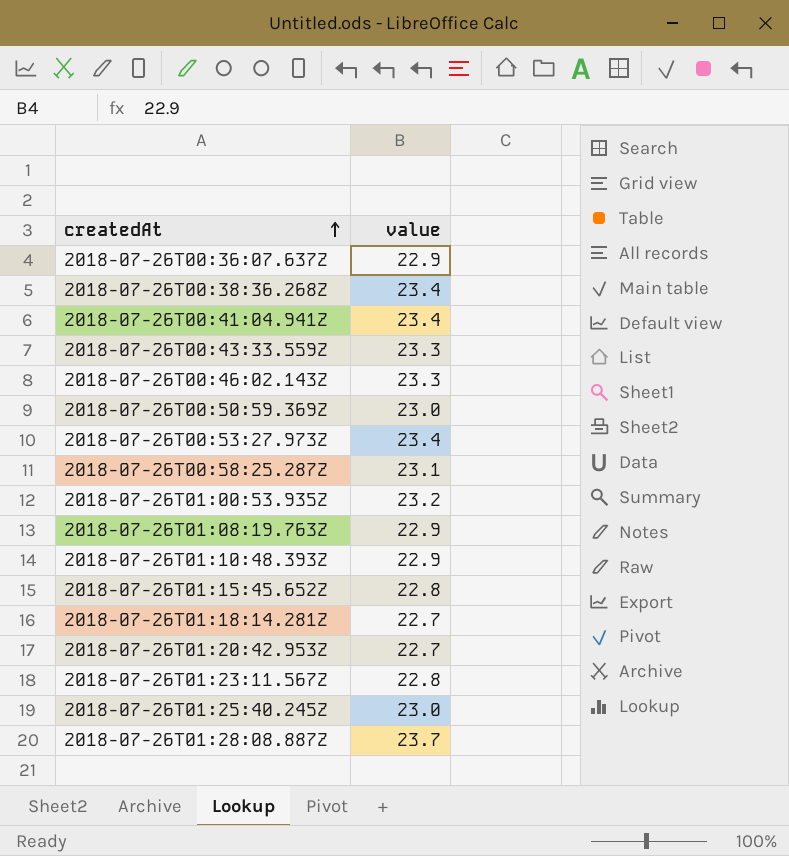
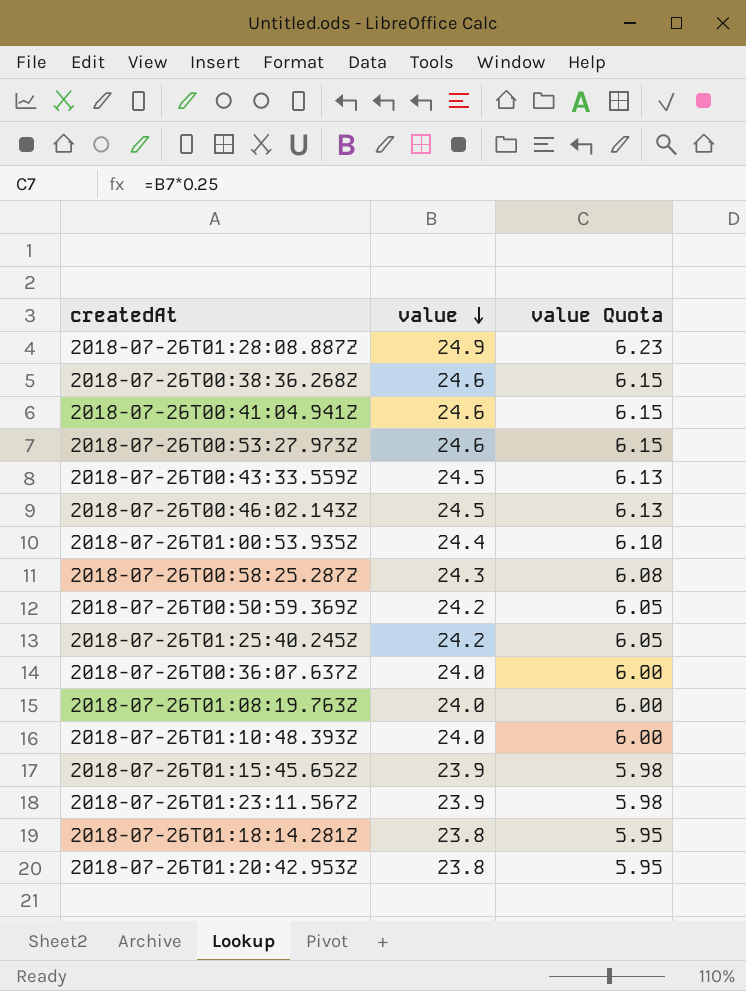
row order: createdAt ascending -> value descending
column value Quota | formula: none -> [value] * 0.25
2018-07-26T01:28:08.887Z | value: 23.7 -> 24.9
2018-07-26T00:38:36.268Z | value: 23.4 -> 24.6
2018-07-26T00:41:04.941Z | value: 23.4 -> 24.6
2018-07-26T00:53:27.973Z | value: 23.4 -> 24.6
2018-07-26T00:43:33.559Z | value: 23.3 -> 24.5
2018-07-26T00:46:02.143Z | value: 23.3 -> 24.5
2018-07-26T01:00:53.935Z | value: 23.2 -> 24.4
2018-07-26T00:58:25.287Z | value: 23.1 -> 24.3
2018-07-26T00:50:59.369Z | value: 23.0 -> 24.2
2018-07-26T01:25:40.245Z | value: 23.0 -> 24.2
2018-07-26T00:36:07.637Z | value: 22.9 -> 24.0
2018-07-26T01:08:19.763Z | value: 22.9 -> 24.0
2018-07-26T01:10:48.393Z | value: 22.9 -> 24.0
2018-07-26T01:15:45.652Z | value: 22.8 -> 23.9
2018-07-26T01:23:11.567Z | value: 22.8 -> 23.9
2018-07-26T01:18:14.281Z | value: 22.7 -> 23.8
2018-07-26T01:20:42.953Z | value: 22.7 -> 23.8

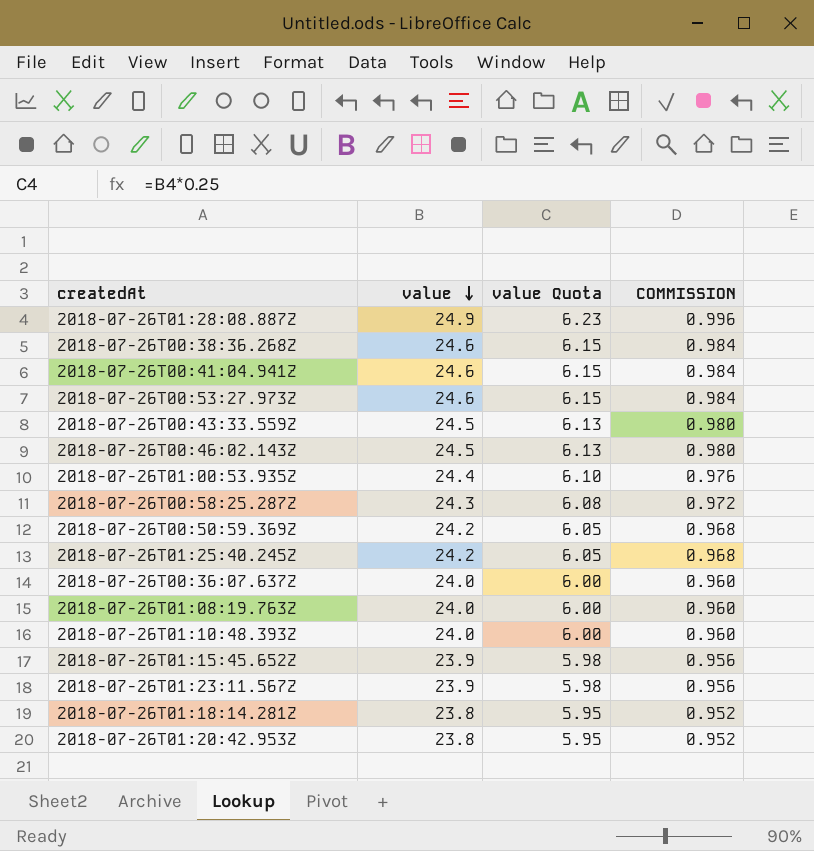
column COMMISSION | formula: none -> [value] * 0.04

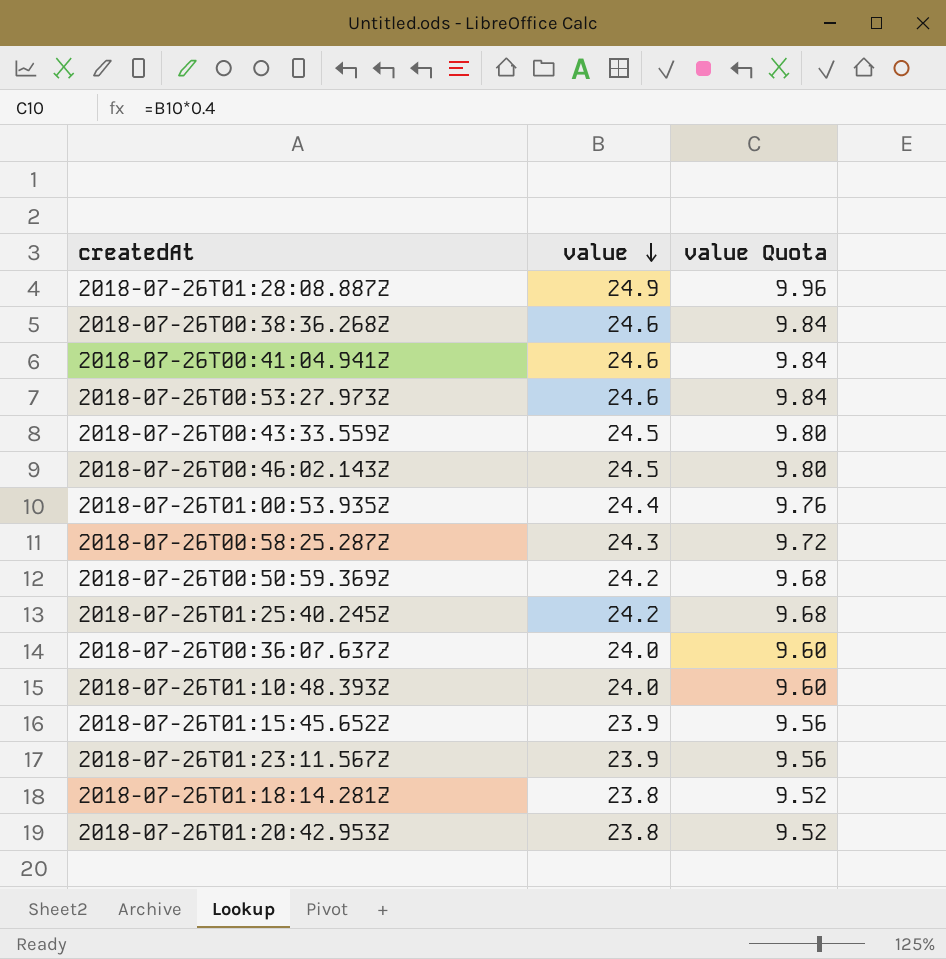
column COMMISSION | formula: [value] * 0.04 -> none
column value Quota | formula: [value] * 0.25 -> [value] * 0.4
row 2018-07-26T01:08:19.763Z: 24.0 | 6.00 | 0.960 -> none

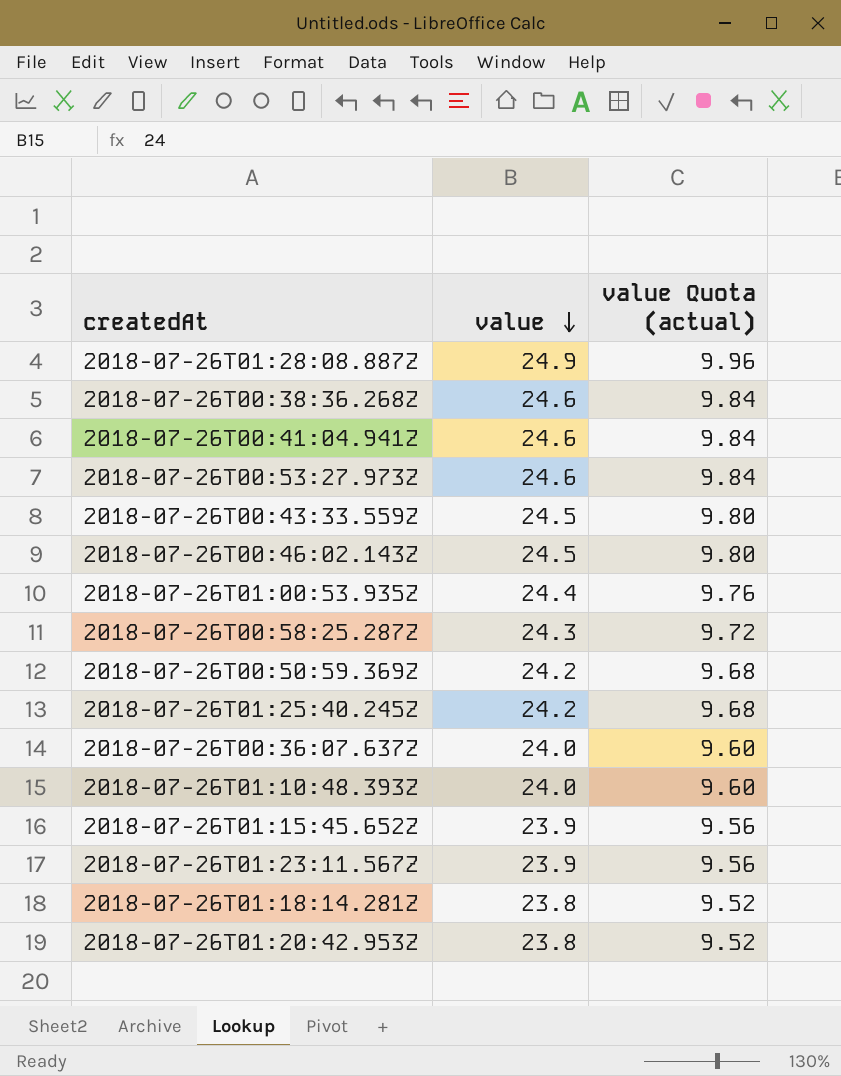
column name: value Quota -> value Quota (actual)

